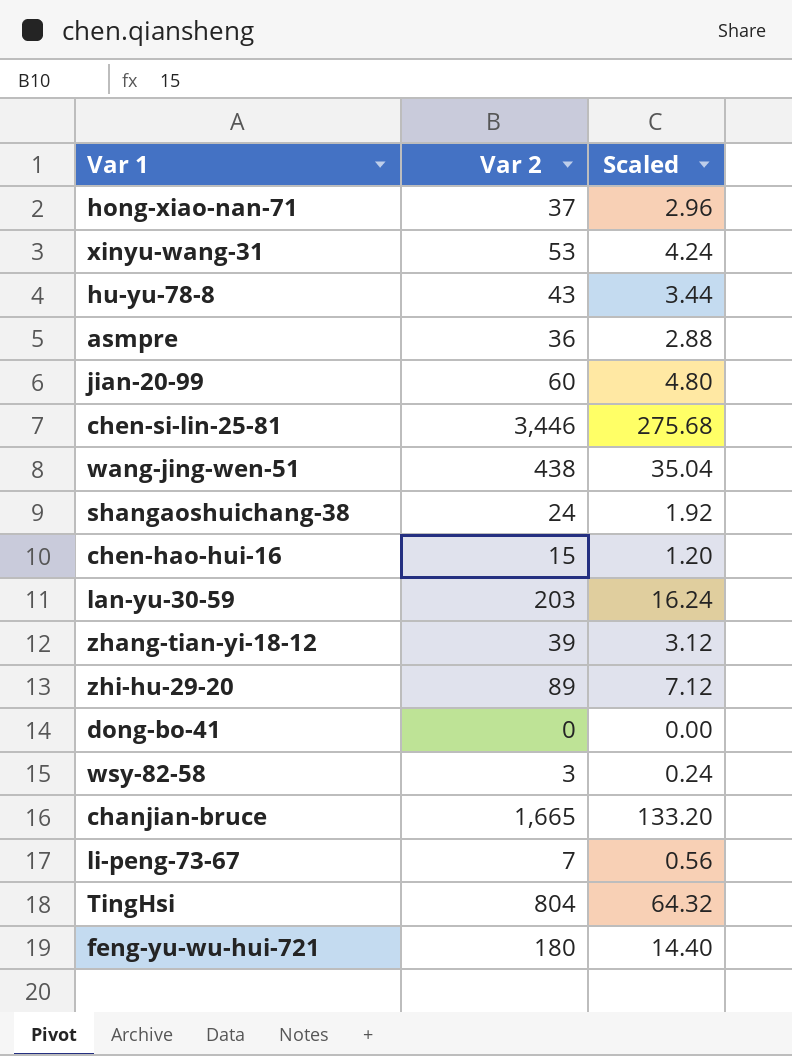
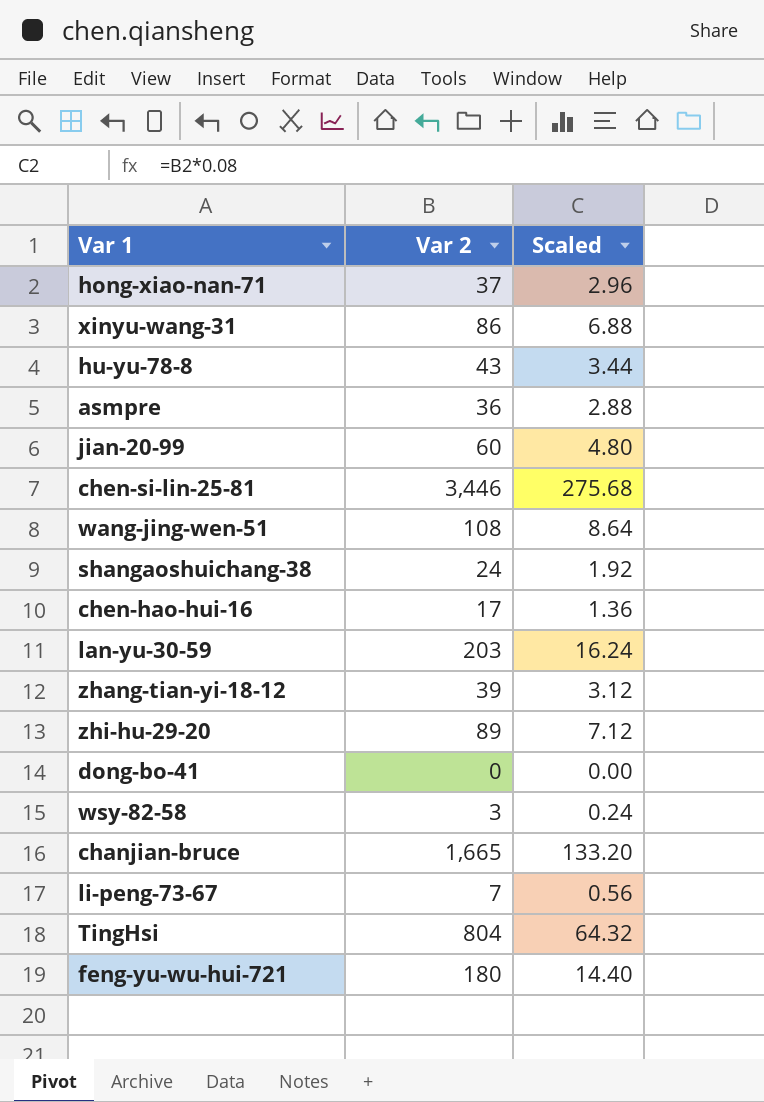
xinyu-wang-31 | Var 2: 53 -> 86
xinyu-wang-31 | Scaled: 4.24 -> 6.88
wang-jing-wen-51 | Var 2: 438 -> 108
wang-jing-wen-51 | Scaled: 35.04 -> 8.64
chen-hao-hui-16 | Var 2: 15 -> 17
chen-hao-hui-16 | Scaled: 1.20 -> 1.36

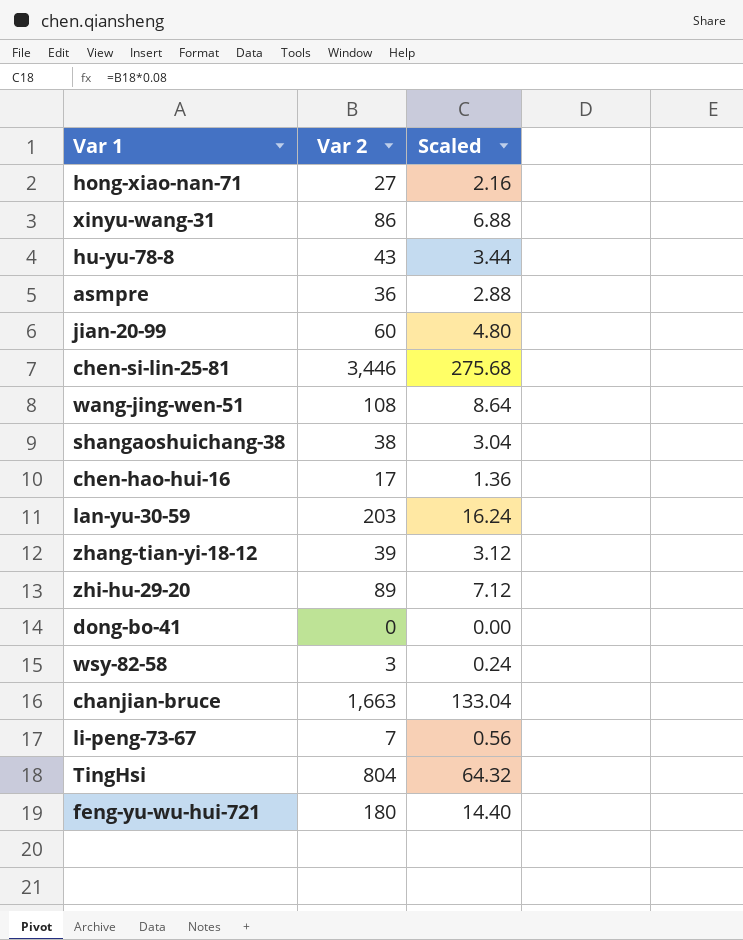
hong-xiao-nan-71 | Var 2: 37 -> 27
hong-xiao-nan-71 | Scaled: 2.96 -> 2.16
shangaoshuichang-38 | Var 2: 24 -> 38
shangaoshuichang-38 | Scaled: 1.92 -> 3.04
chanjian-bruce | Var 2: 1,665 -> 1,663
chanjian-bruce | Scaled: 133.20 -> 133.04

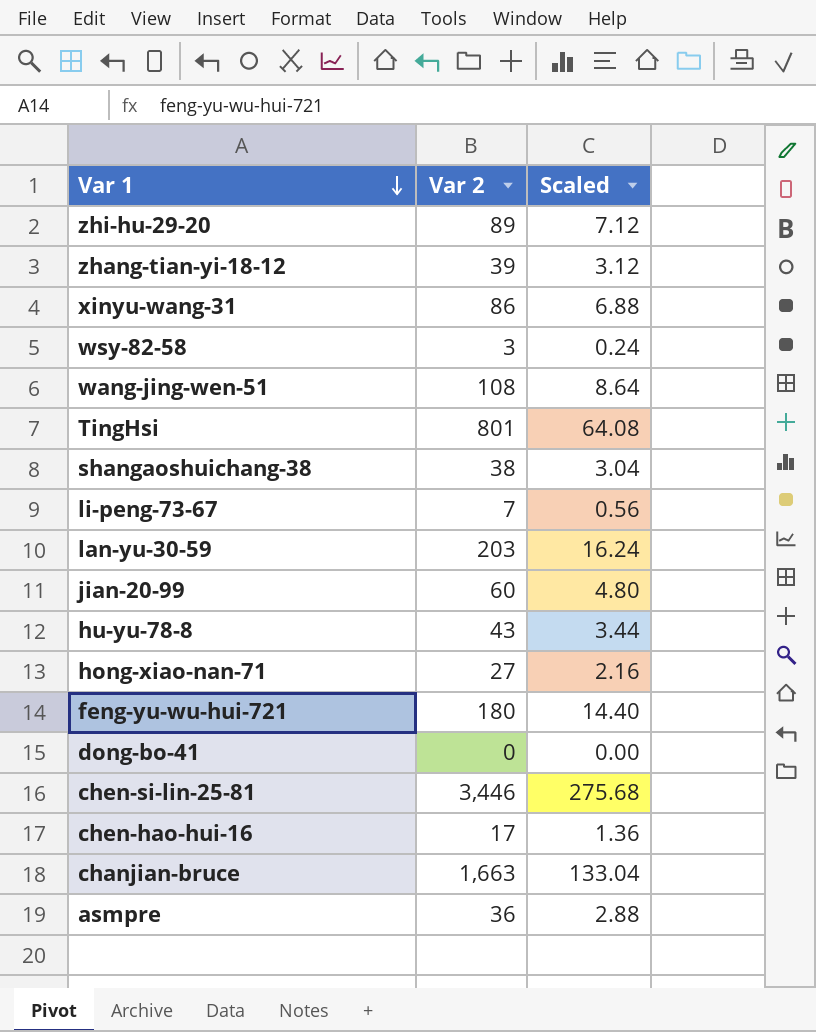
row order: none -> Var 1 descending
TingHsi | Var 2: 804 -> 801
TingHsi | Scaled: 64.32 -> 64.08

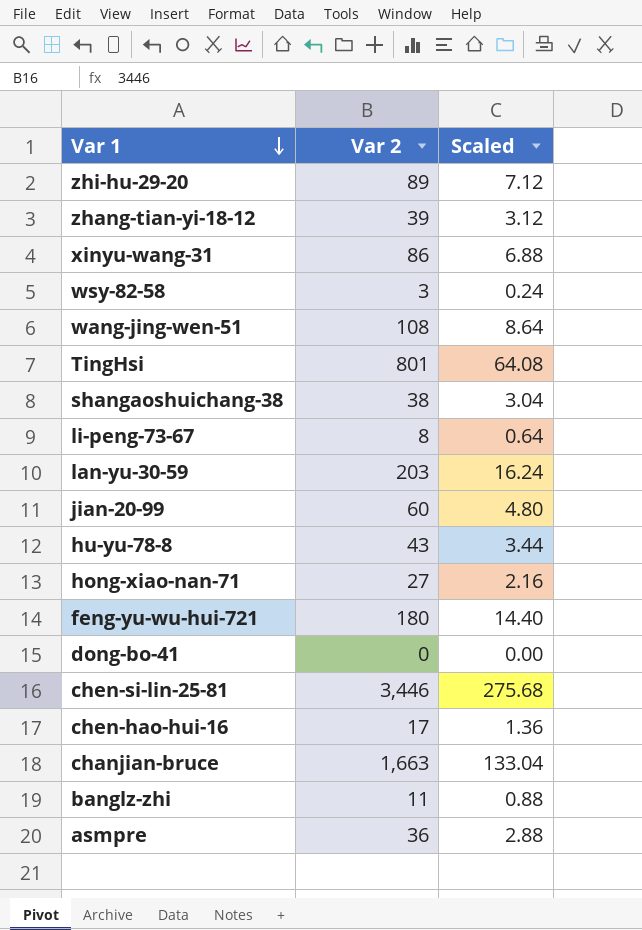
li-peng-73-67 | Var 2: 7 -> 8
li-peng-73-67 | Scaled: 0.56 -> 0.64
row banglz-zhi: none -> 11 | 0.88

